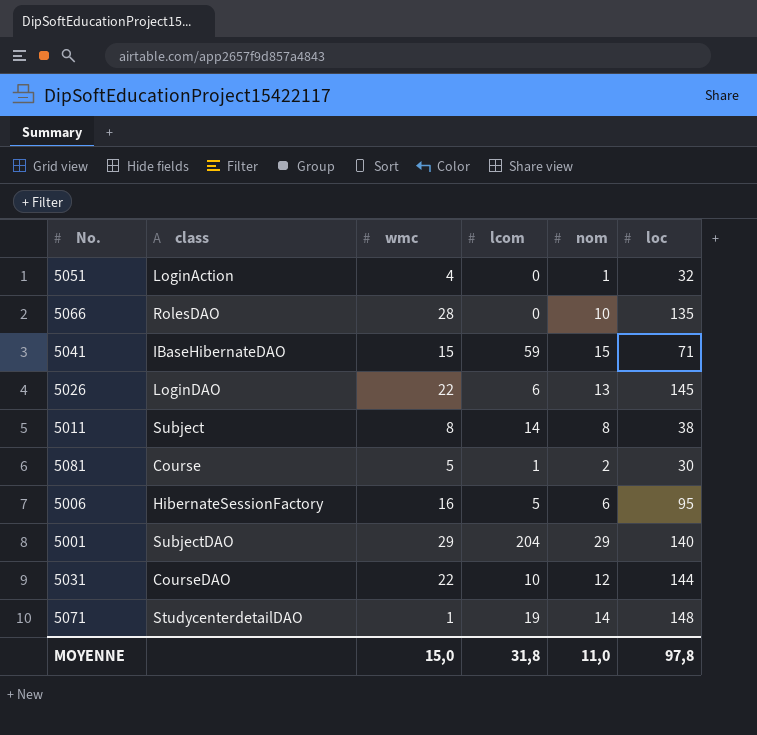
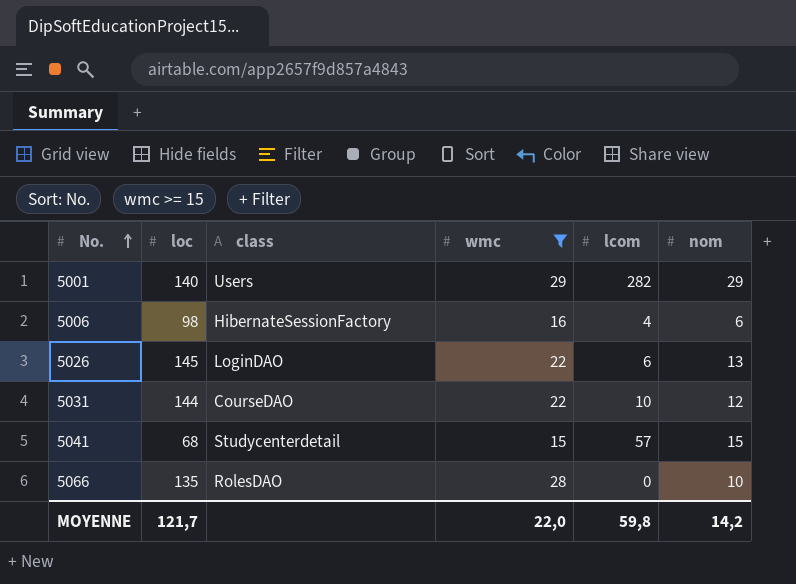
filter: none -> wmc >= 15
row order: none -> No. ascending
column loc | position: 6 -> 2
5001 | class: SubjectDAO -> Users
5001 | lcom: 204 -> 282
5006 | loc: 95 -> 98
5006 | lcom: 5 -> 4
5041 | loc: 71 -> 68
5041 | class: IBaseHibernateDAO -> Studycenterdetail
5041 | lcom: 59 -> 57
MOYENNE | loc: 97,8 -> 121,7
MOYENNE | wmc: 15,0 -> 22,0
MOYENNE | lcom: 31,8 -> 59,8
MOYENNE | nom: 11,0 -> 14,2

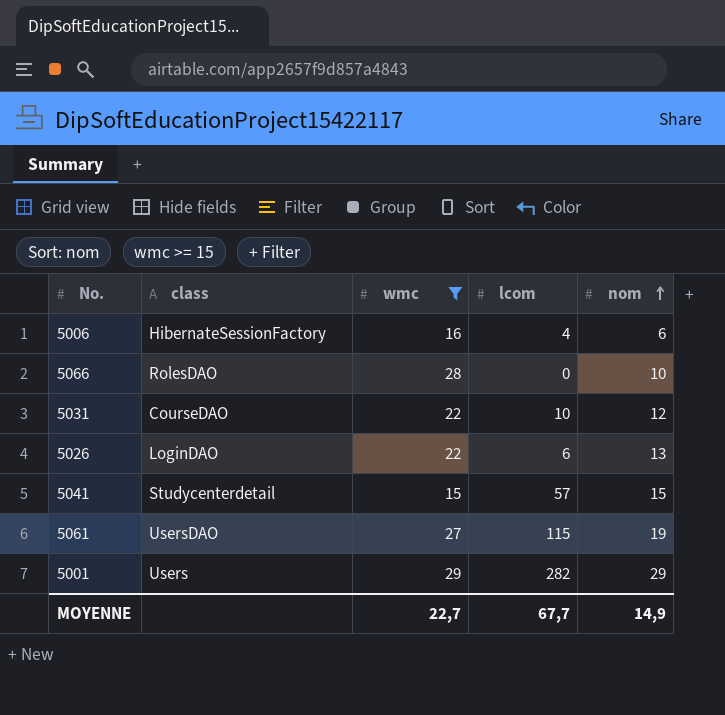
row order: No. ascending -> nom ascending
column loc | position: 2 -> none
row 5061: none -> UsersDAO | 27 | 115 | 19
MOYENNE | wmc: 22,0 -> 22,7
MOYENNE | lcom: 59,8 -> 67,7
MOYENNE | nom: 14,2 -> 14,9

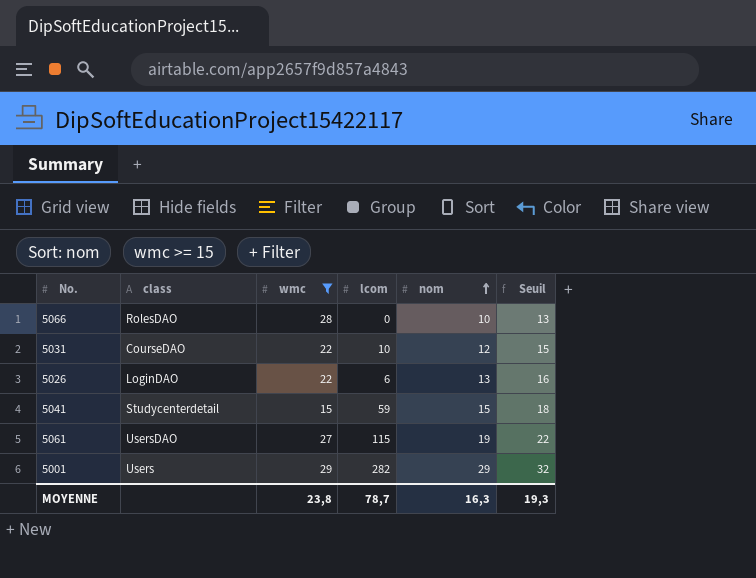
column Seuil | formula: none -> [nom] + 3
row 5006: HibernateSessionFactory | 16 | 4 | 6 -> none
5041 | lcom: 57 -> 59
MOYENNE | wmc: 22,7 -> 23,8
MOYENNE | lcom: 67,7 -> 78,7
MOYENNE | nom: 14,9 -> 16,3

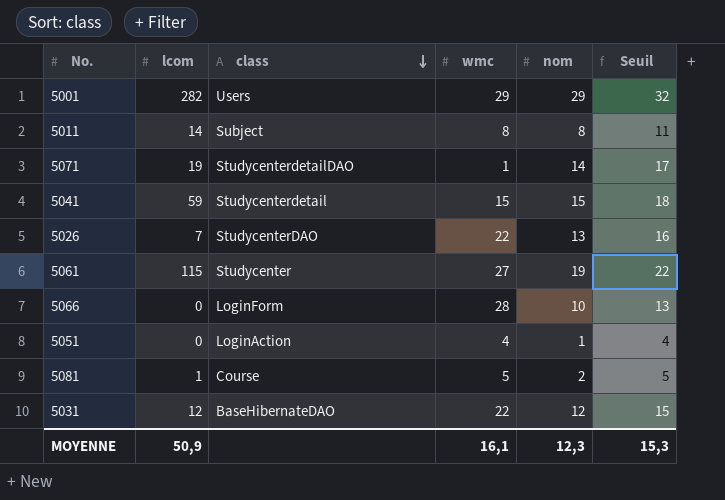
filter: wmc >= 15 -> none
row order: nom ascending -> class descending
column lcom | position: 4 -> 2
5026 | lcom: 6 -> 7
5026 | class: LoginDAO -> StudycenterDAO
5061 | class: UsersDAO -> Studycenter
5066 | class: RolesDAO -> LoginForm
5031 | lcom: 10 -> 12
5031 | class: CourseDAO -> BaseHibernateDAO
MOYENNE | lcom: 78,7 -> 50,9
MOYENNE | wmc: 23,8 -> 16,1
MOYENNE | nom: 16,3 -> 12,3
MOYENNE | Seuil: 19,3 -> 15,3

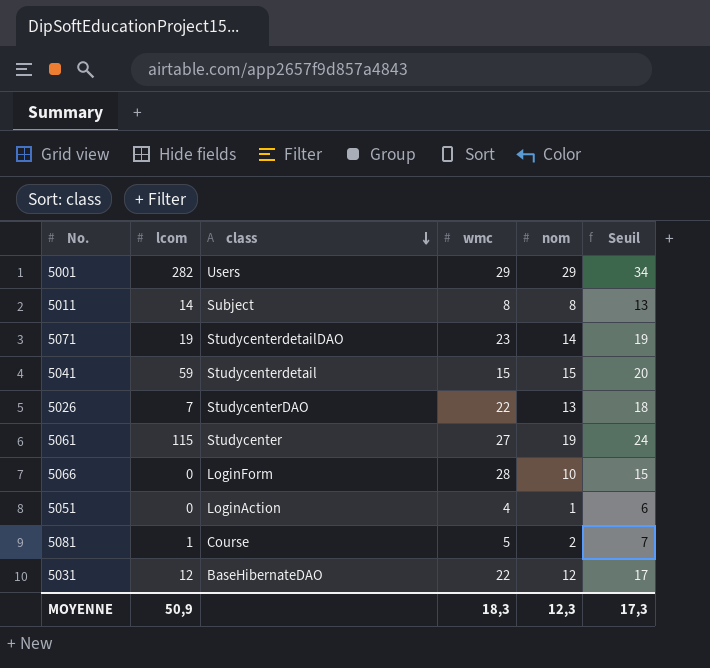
column Seuil | formula: [nom] + 3 -> [nom] + 5
5071 | wmc: 1 -> 23
MOYENNE | wmc: 16,1 -> 18,3
MOYENNE | Seuil: 15,3 -> 17,3

